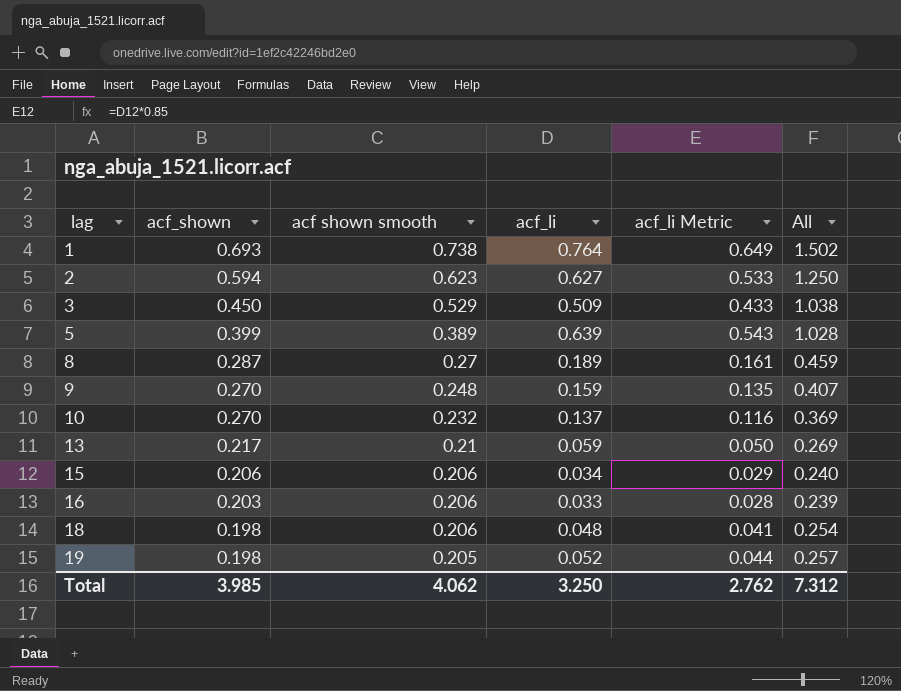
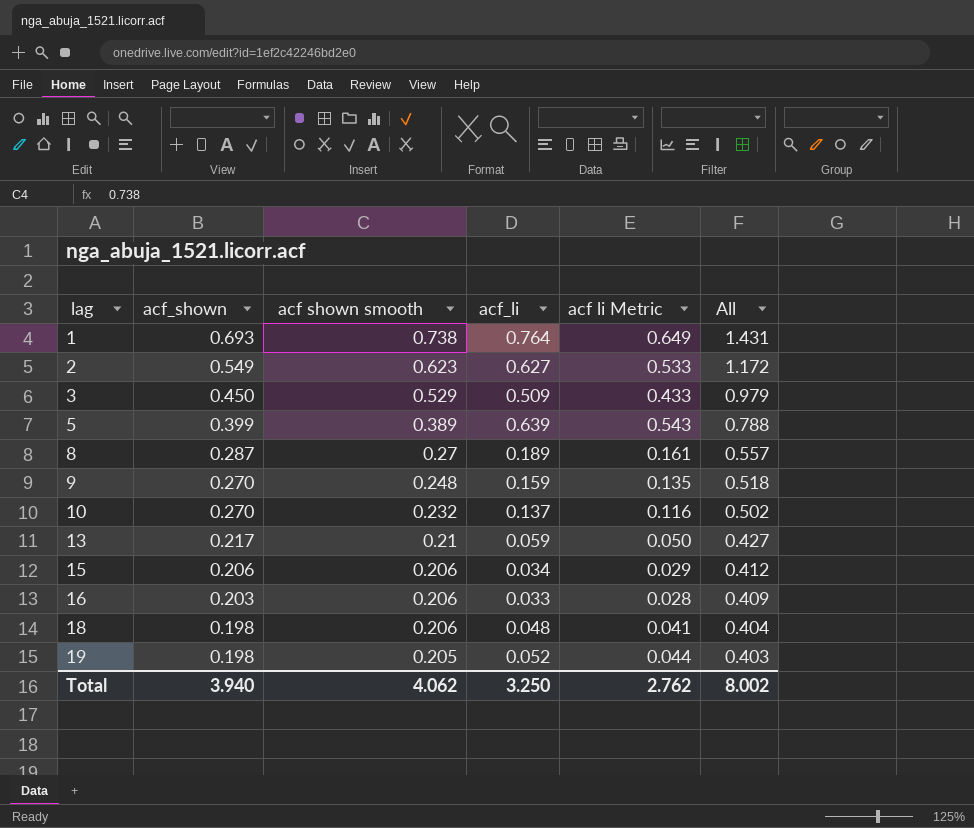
column name: acf_li Metric -> acf li Metric
column All | formula: [acf shown smooth] + [acf_li] -> [acf_shown] + [acf shown smooth]
2 | acf_shown: 0.594 -> 0.549
Total | acf_shown: 3.985 -> 3.940
Total | All: 7.312 -> 8.002

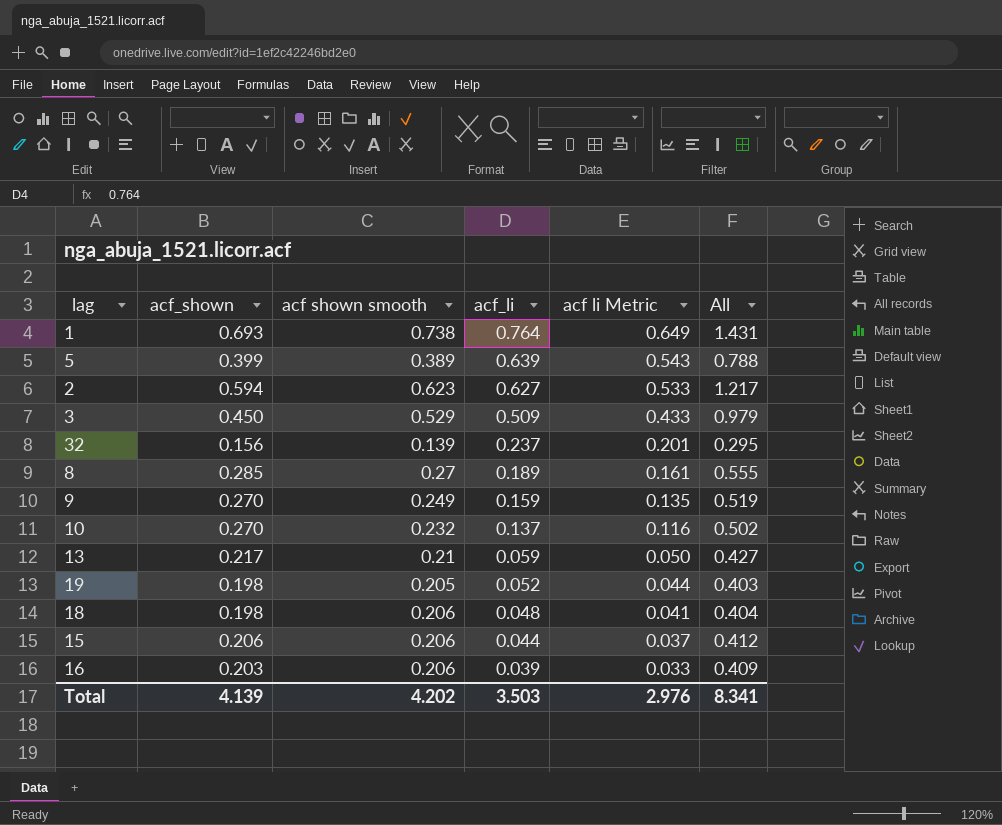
row order: lag ascending -> acf_li descending
2 | acf_shown: 0.549 -> 0.594
2 | All: 1.172 -> 1.217
row 32: none -> 0.156 | 0.139 | 0.237 | 0.201 | 0.295
8 | acf_shown: 0.287 -> 0.285
8 | All: 0.557 -> 0.555
9 | acf shown smooth: 0.248 -> 0.249
9 | All: 0.518 -> 0.519
15 | acf_li: 0.034 -> 0.044
15 | acf li Metric: 0.029 -> 0.037
16 | acf_li: 0.033 -> 0.039
16 | acf li Metric: 0.028 -> 0.033
Total | acf_shown: 3.940 -> 4.139
Total | acf shown smooth: 4.062 -> 4.202
Total | acf_li: 3.250 -> 3.503
Total | acf li Metric: 2.762 -> 2.976
Total | All: 8.002 -> 8.341

